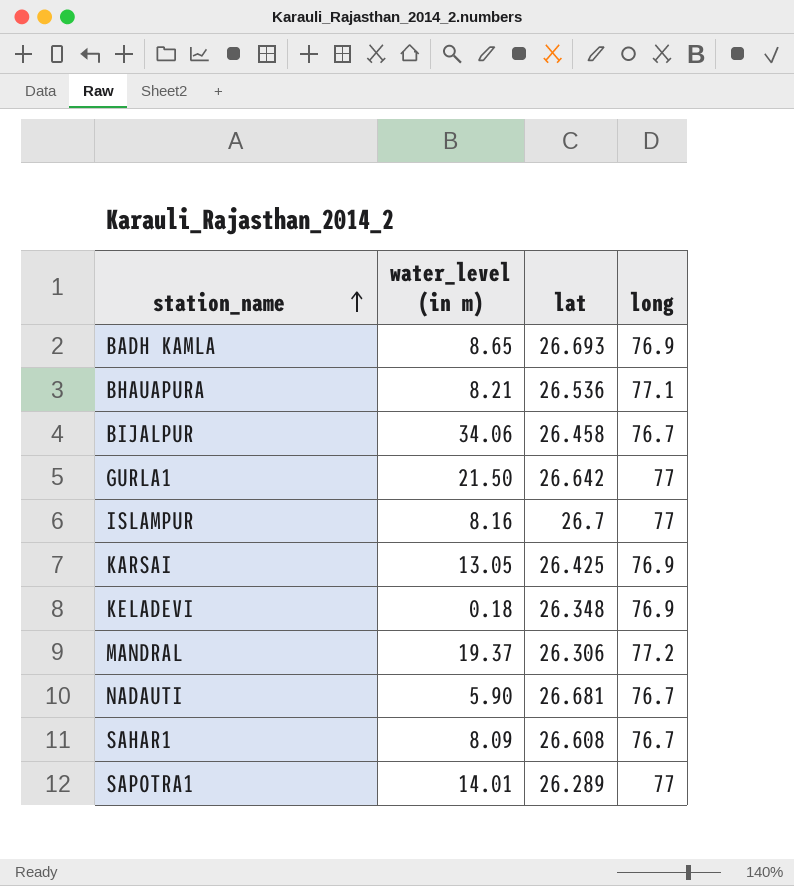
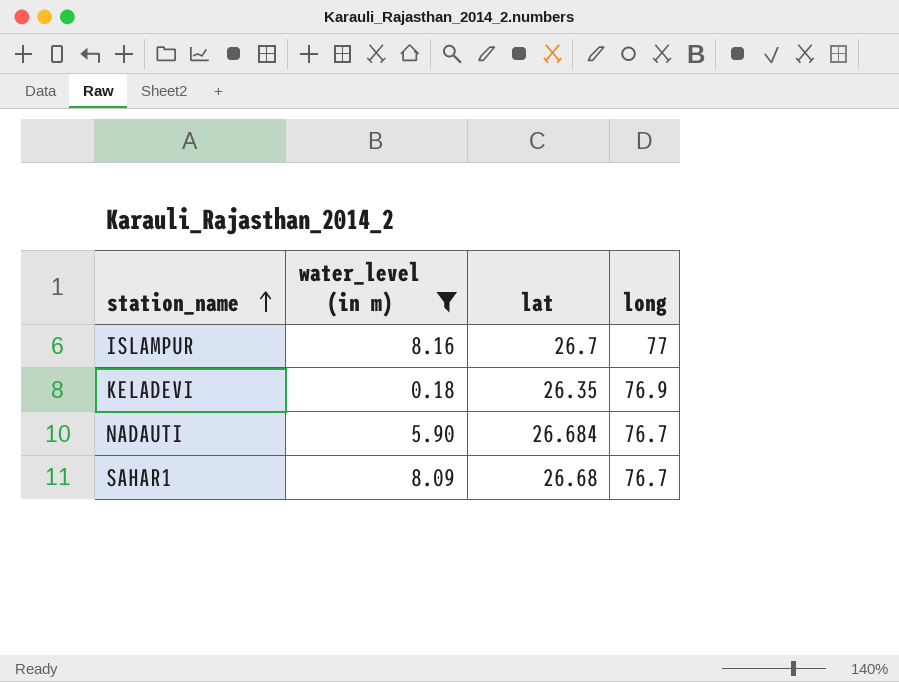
filter: none -> water_level (in m) <= 8.16
KELADEVI | lat: 26.348 -> 26.35
NADAUTI | lat: 26.681 -> 26.684
SAHAR1 | lat: 26.608 -> 26.68

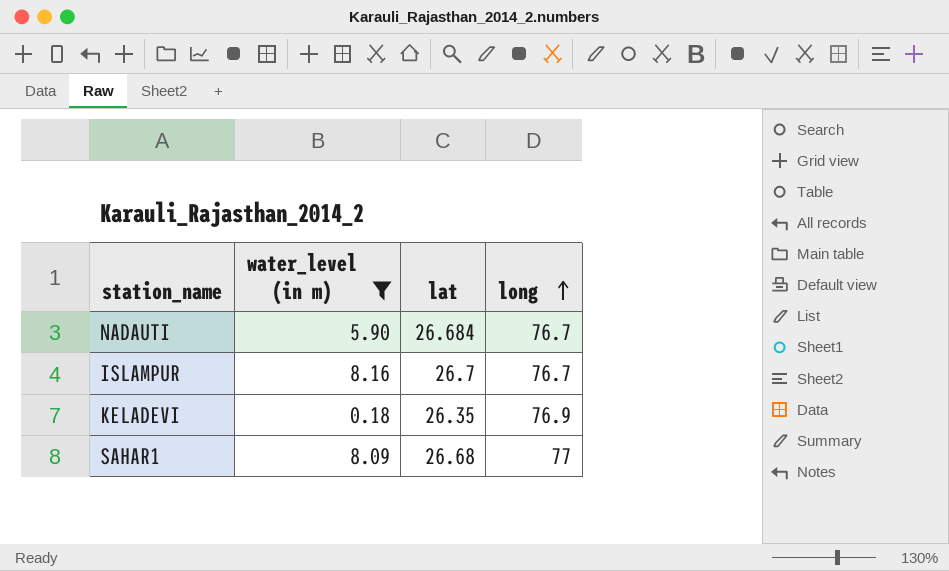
row order: station_name ascending -> long ascending
ISLAMPUR | long: 77 -> 76.7
SAHAR1 | long: 76.7 -> 77

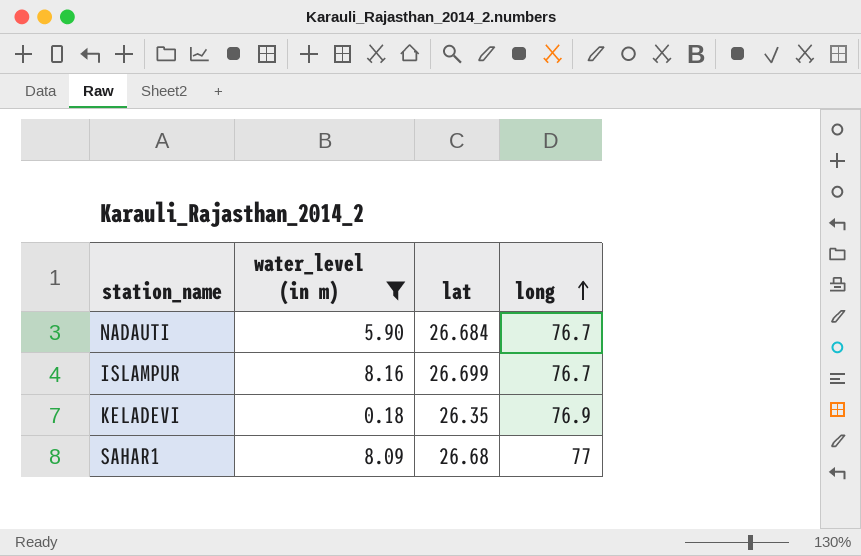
ISLAMPUR | lat: 26.7 -> 26.699

